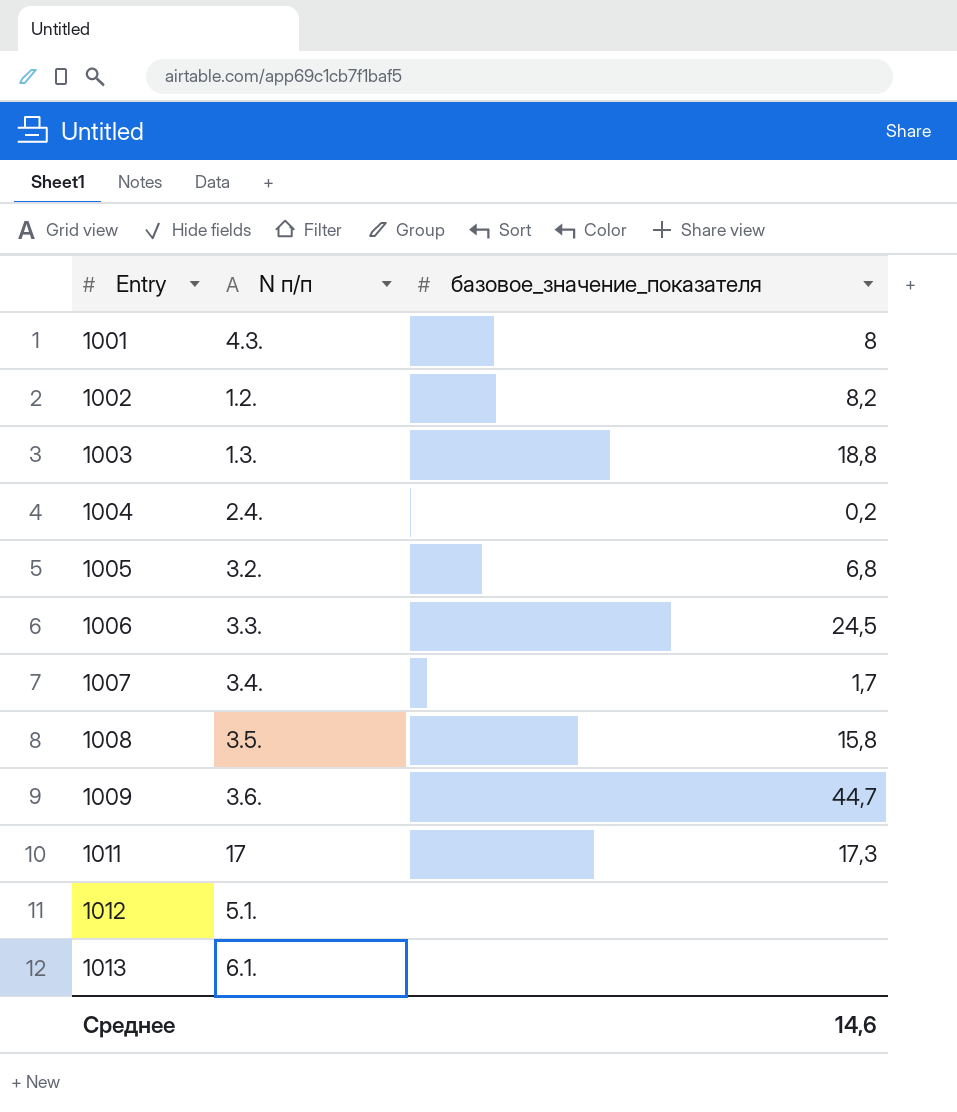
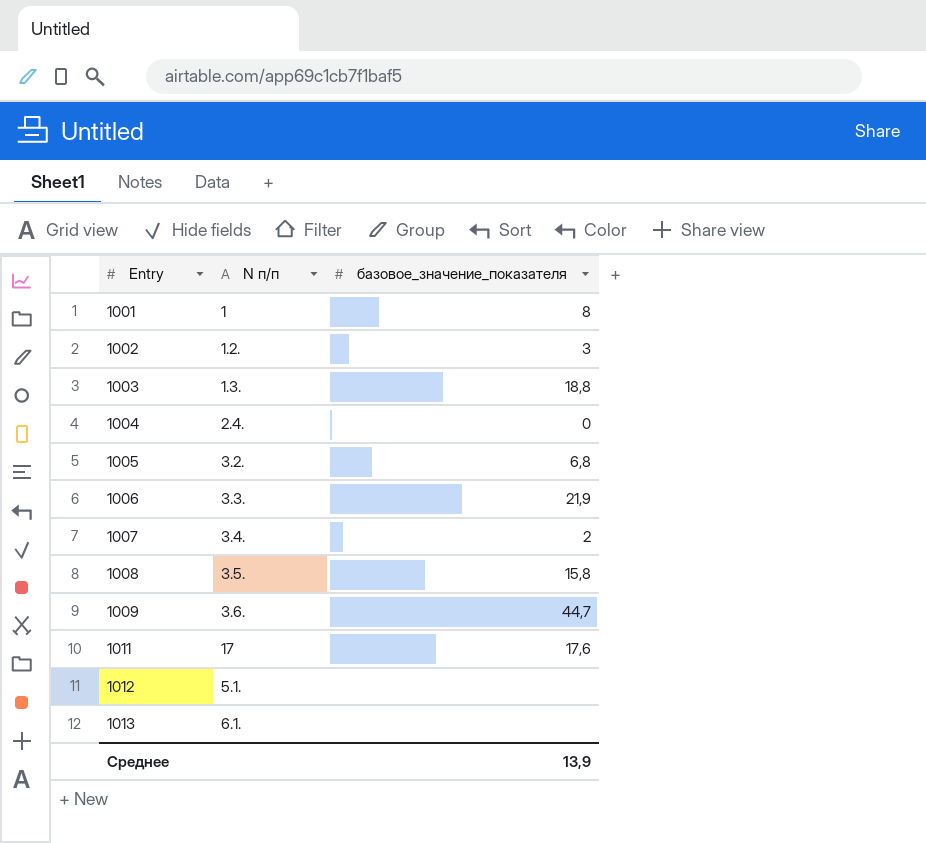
1001 | N п/п: 4.3. -> 1
1002 | базовое_значение_показателя: 8,2 -> 3
1004 | базовое_значение_показателя: 0,2 -> 0
1006 | базовое_значение_показателя: 24,5 -> 21,9
1007 | базовое_значение_показателя: 1,7 -> 2
1011 | базовое_значение_показателя: 17,3 -> 17,6
Среднее | базовое_значение_показателя: 14,6 -> 13,9

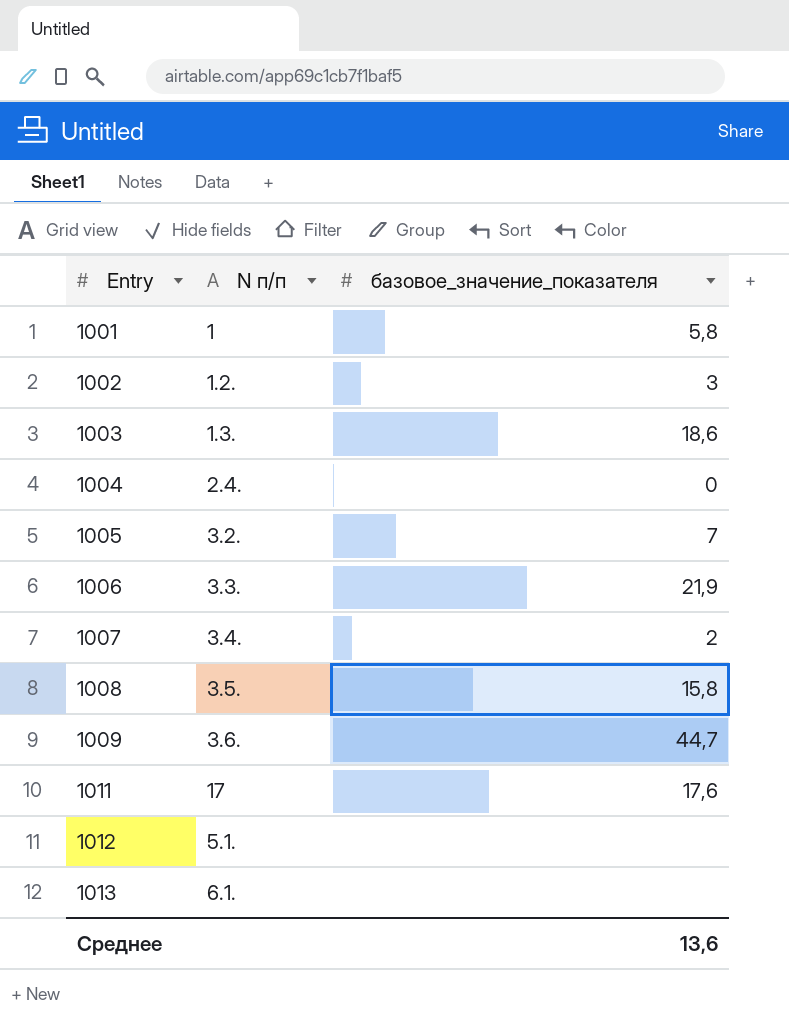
1001 | базовое_значение_показателя: 8 -> 5,8
1003 | базовое_значение_показателя: 18,8 -> 18,6
1005 | базовое_значение_показателя: 6,8 -> 7
Среднее | базовое_значение_показателя: 13,9 -> 13,6

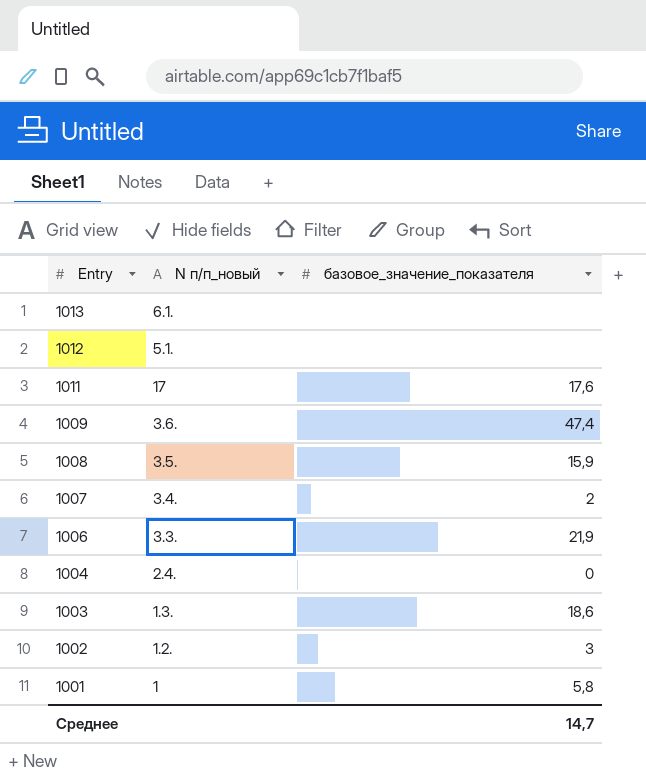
row order: Entry ascending -> Entry descending
column name: N п/п -> N п/п_новый
row 1005: 3.2. | 7 -> none
1009 | базовое_значение_показателя: 44,7 -> 47,4
1008 | базовое_значение_показателя: 15,8 -> 15,9
Среднее | базовое_значение_показателя: 13,6 -> 14,7

